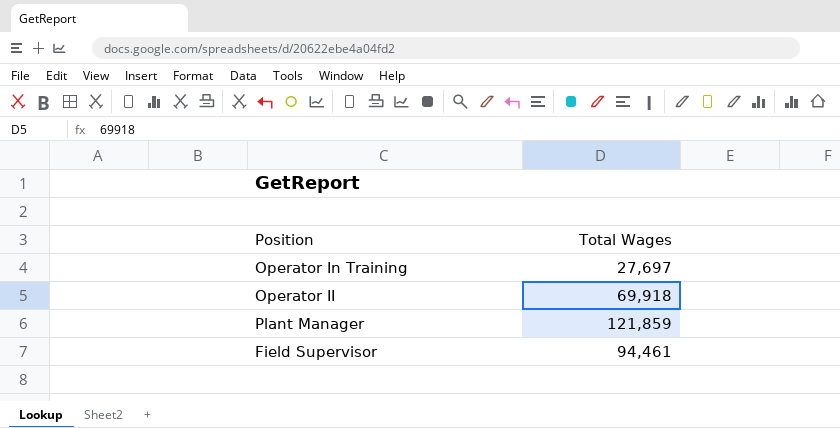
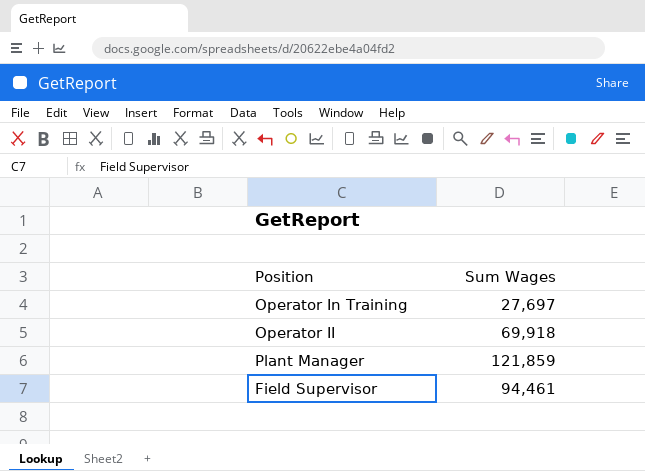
column name: Total Wages -> Sum Wages

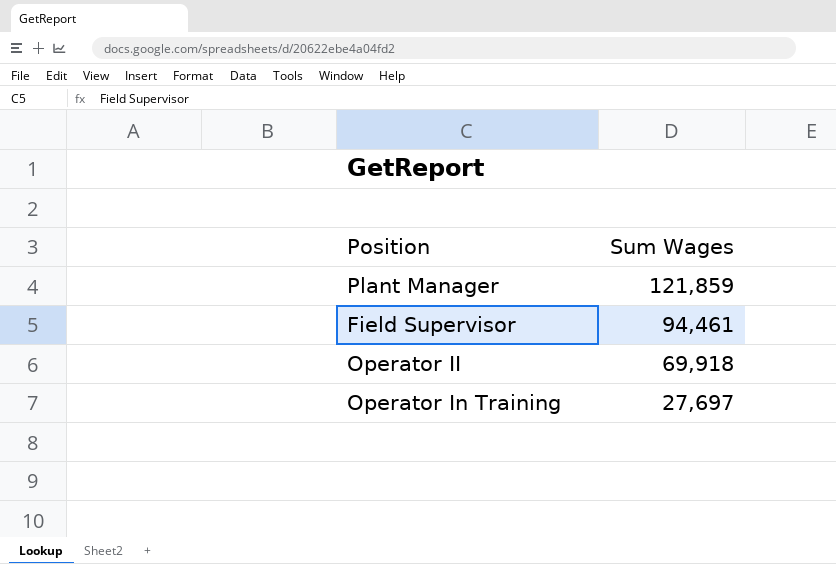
row order: none -> Sum Wages descending

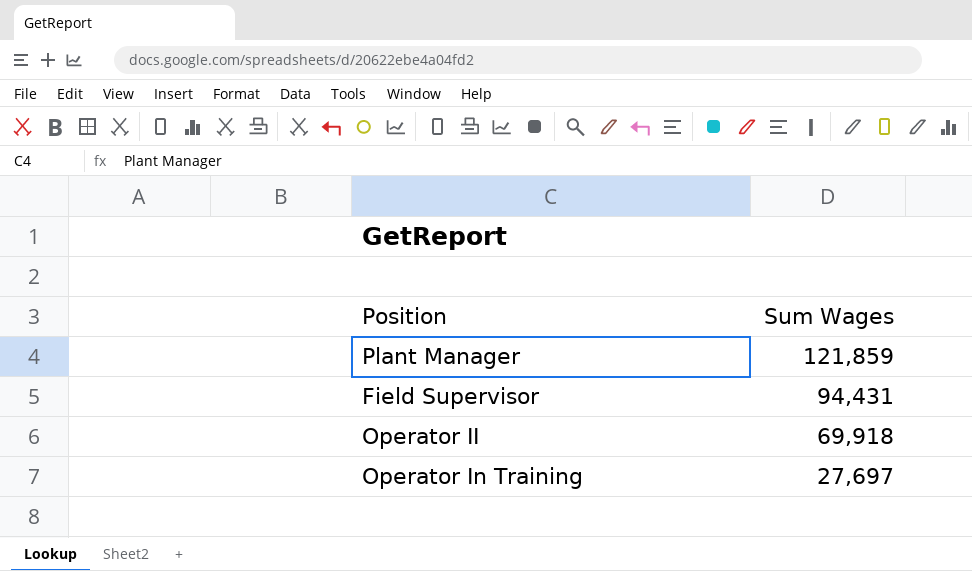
Field Supervisor | Sum Wages: 94,461 -> 94,431

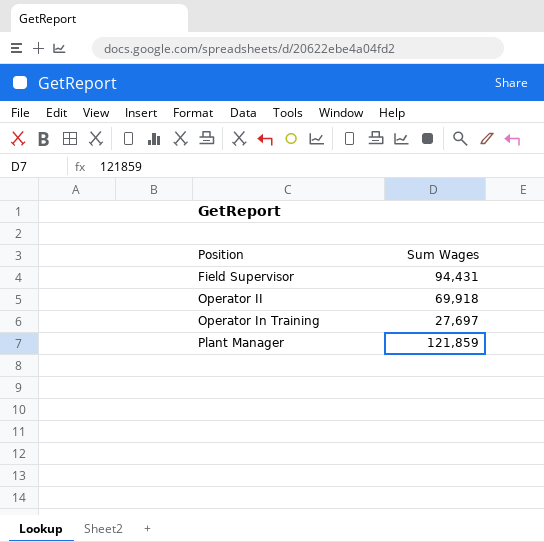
row order: Sum Wages descending -> Position ascending

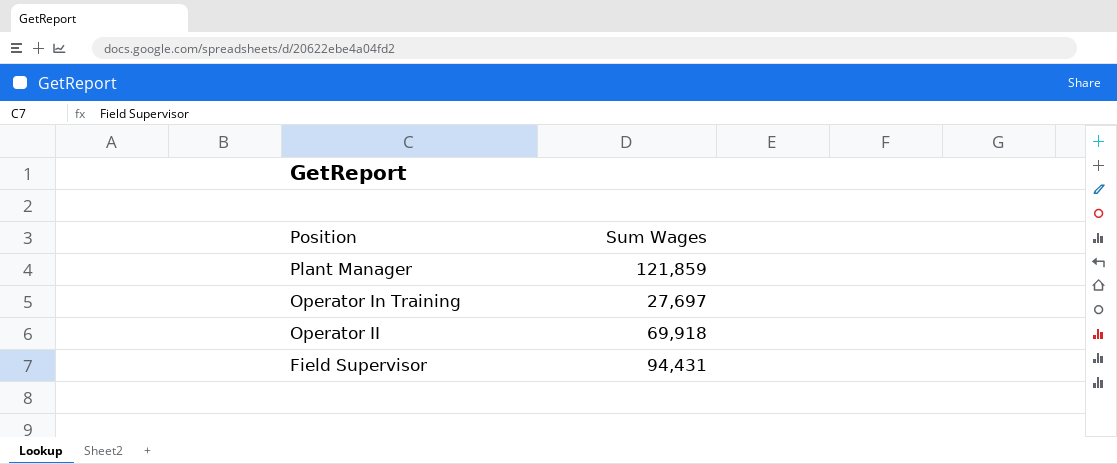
row order: Position ascending -> Position descending

